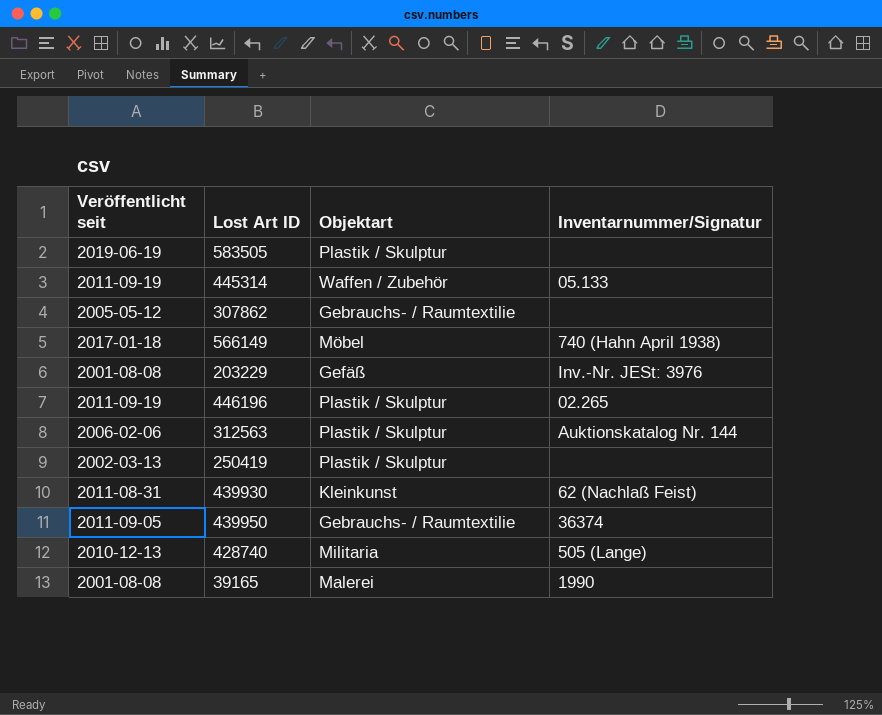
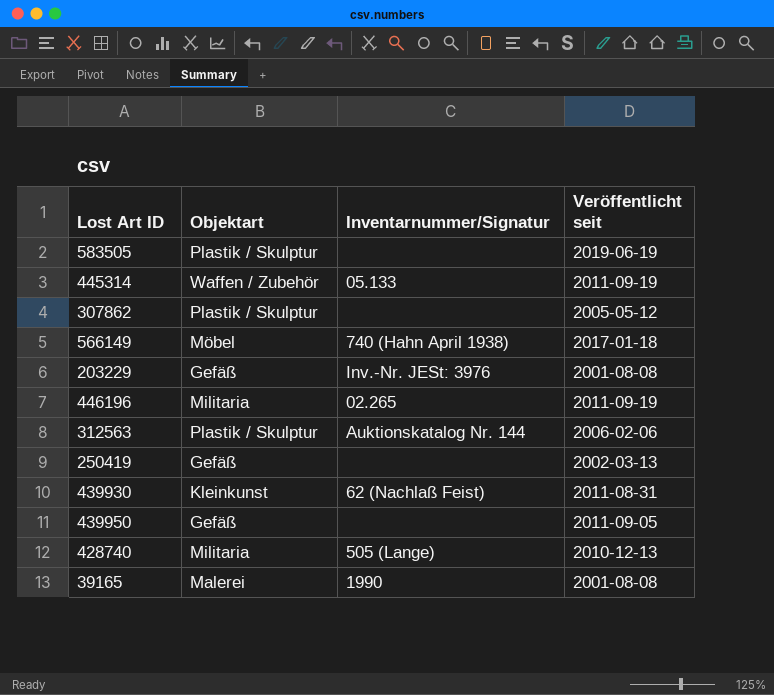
column Veröffentlicht seit | position: 1 -> 4
307862 | Objektart: Gebrauchs- / Raumtextilie -> Plastik / Skulptur
446196 | Objektart: Plastik / Skulptur -> Militaria
250419 | Objektart: Plastik / Skulptur -> Gefäß
439950 | Objektart: Gebrauchs- / Raumtextilie -> Gefäß
439950 | Inventarnummer/Signatur: 36374 -> none

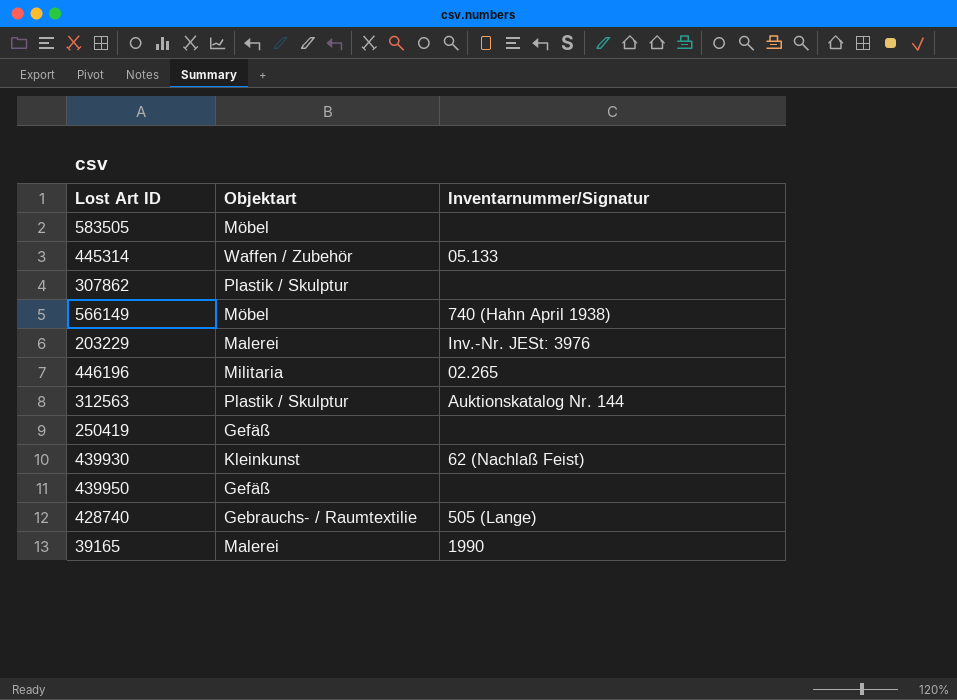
column Veröffentlicht seit | position: 4 -> none
583505 | Objektart: Plastik / Skulptur -> Möbel
203229 | Objektart: Gefäß -> Malerei
428740 | Objektart: Militaria -> Gebrauchs- / Raumtextilie

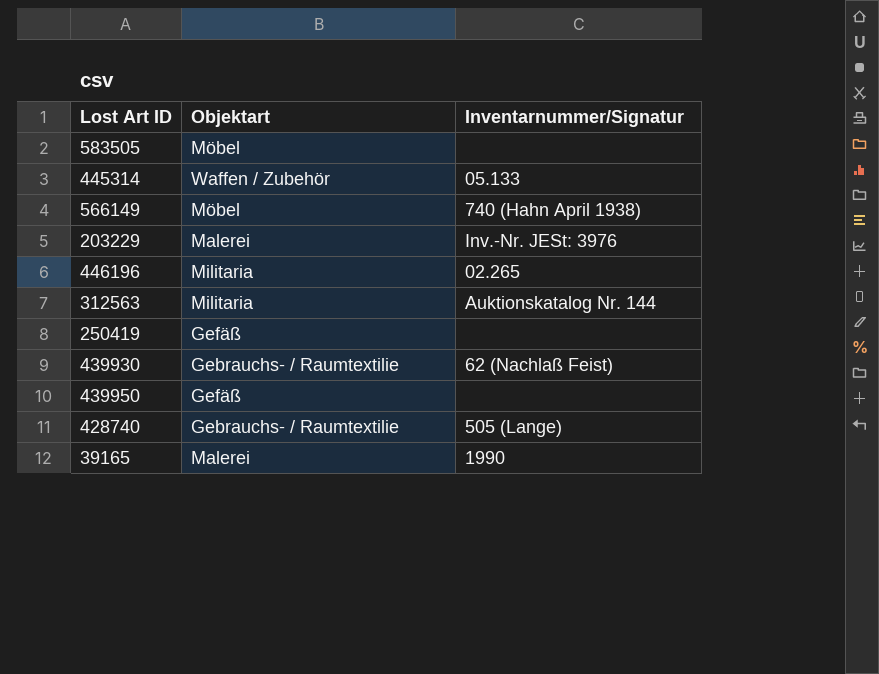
row 307862: Plastik / Skulptur | none -> none
312563 | Objektart: Plastik / Skulptur -> Militaria
439930 | Objektart: Kleinkunst -> Gebrauchs- / Raumtextilie

